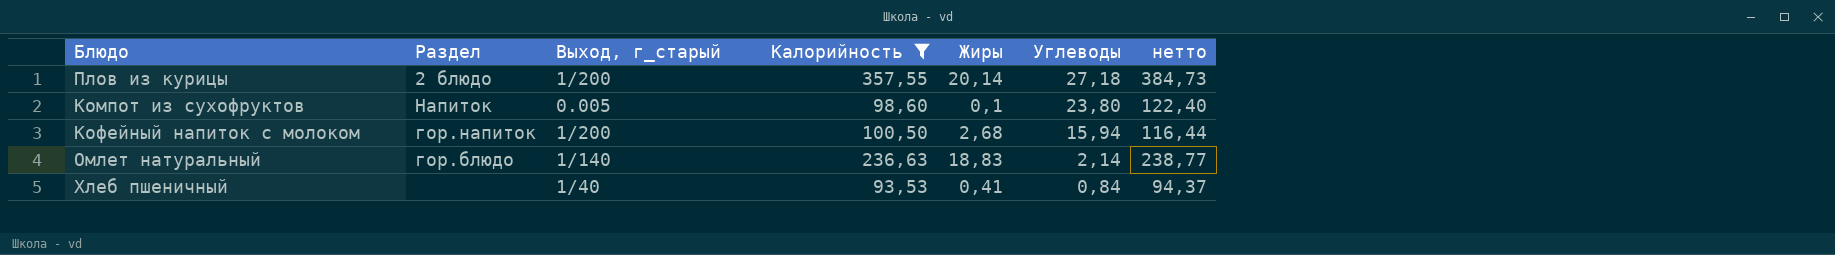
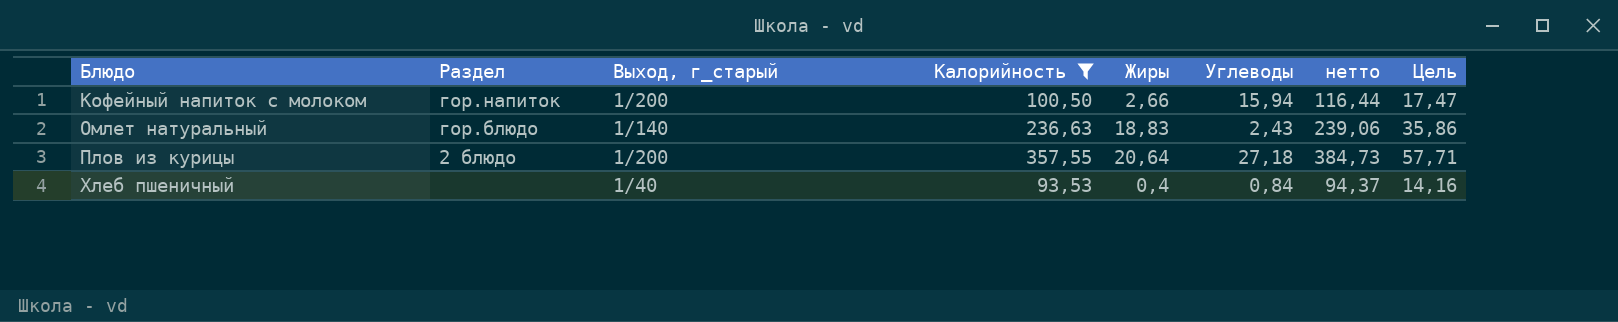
row order: Углеводы descending -> Блюдо ascending
column Цель | formula: none -> [нетто] * 0,15
row Компот из сухофруктов: Напиток | 0.005 | 98,60 | 0,1 | 23,80 | 122,40 -> none
Кофейный напиток с молоком | Жиры: 2,68 -> 2,66
Омлет натуральный | Углеводы: 2,14 -> 2,43
Омлет натуральный | нетто: 238,77 -> 239,06
Плов из курицы | Жиры: 20,14 -> 20,64
Хлеб пшеничный | Жиры: 0,41 -> 0,4

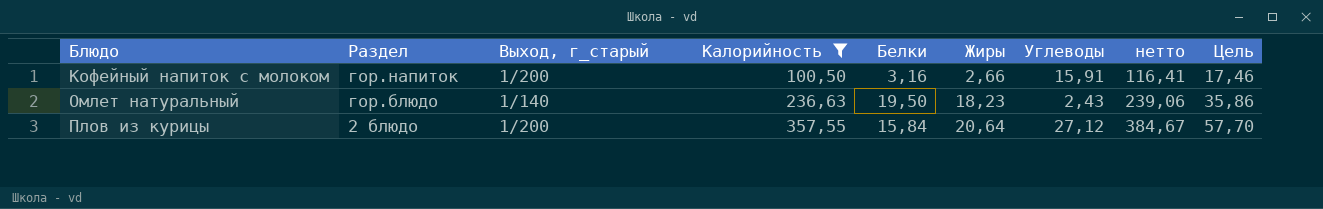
column Белки | position: none -> 5
row Хлеб пшеничный: none | 1/40 | 93,53 | 0,4 | 0,84 | 94,37 | 14,16 -> none
Кофейный напиток с молоком | Углеводы: 15,94 -> 15,91
Кофейный напиток с молоком | нетто: 116,44 -> 116,41
Кофейный напиток с молоком | Цель: 17,47 -> 17,46
Омлет натуральный | Жиры: 18,83 -> 18,23
Плов из курицы | Углеводы: 27,18 -> 27,12
Плов из курицы | нетто: 384,73 -> 384,67
Плов из курицы | Цель: 57,71 -> 57,70

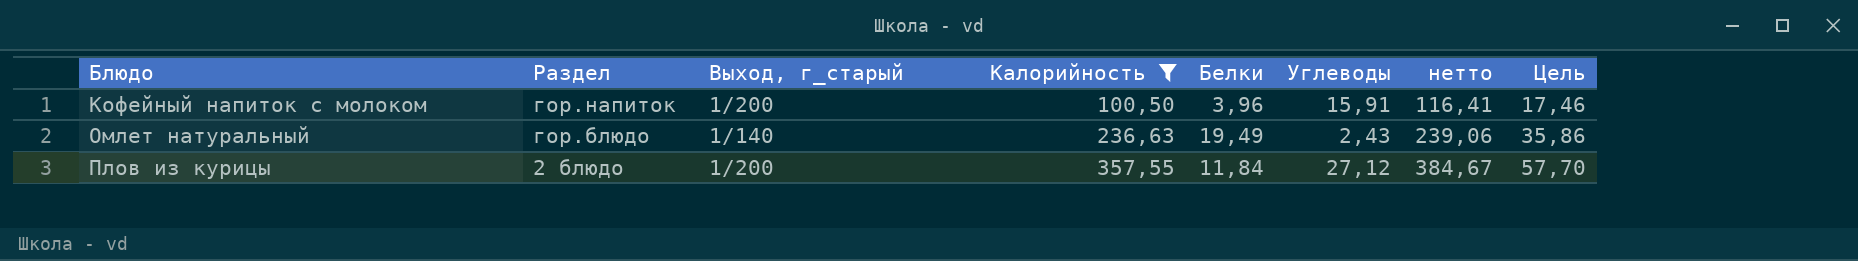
column Жиры | position: 6 -> none
Кофейный напиток с молоком | Белки: 3,16 -> 3,96
Омлет натуральный | Белки: 19,50 -> 19,49
Плов из курицы | Белки: 15,84 -> 11,84

